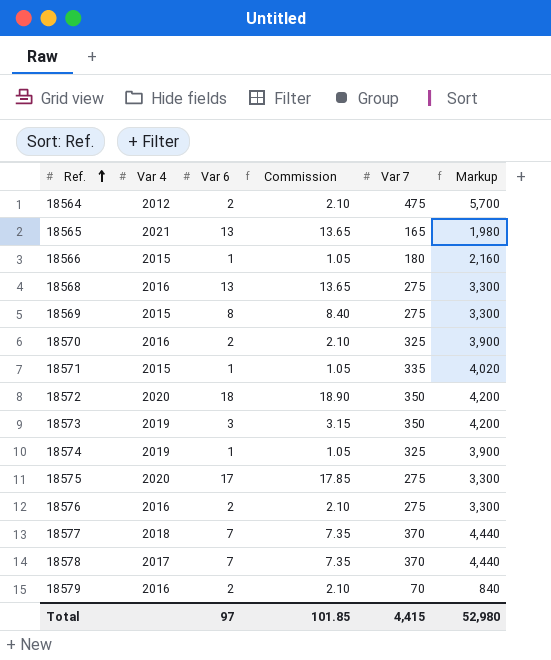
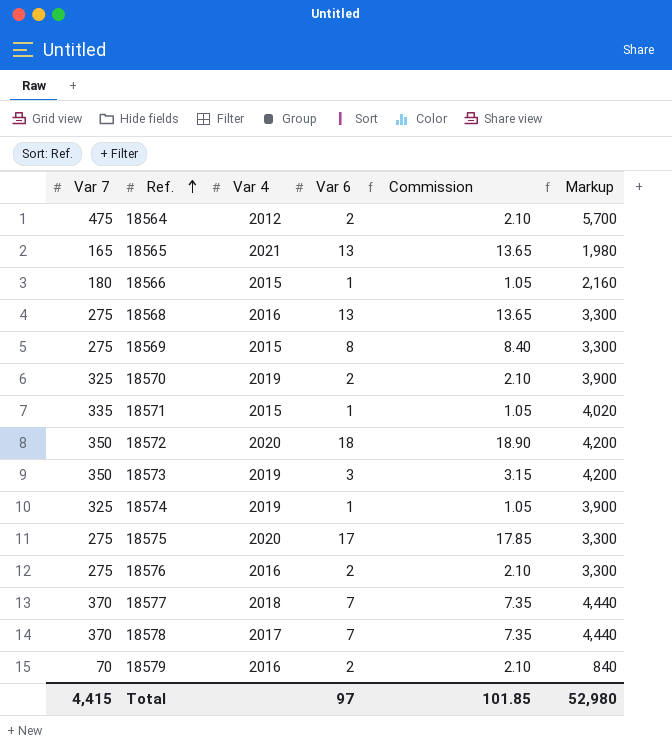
column Var 7 | position: 5 -> 1
18570 | Var 4: 2016 -> 2019

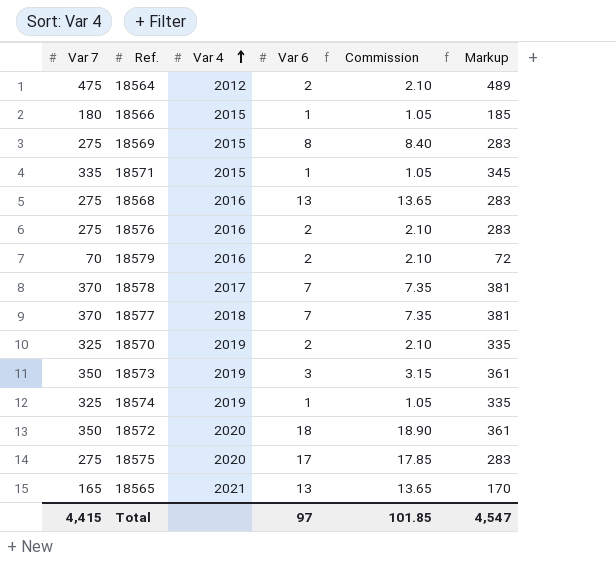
row order: Ref. ascending -> Var 4 ascending
column Markup | formula: [Var 7] * 12 -> [Var 7] * 1.03
Total | Markup: 52,980 -> 4,547

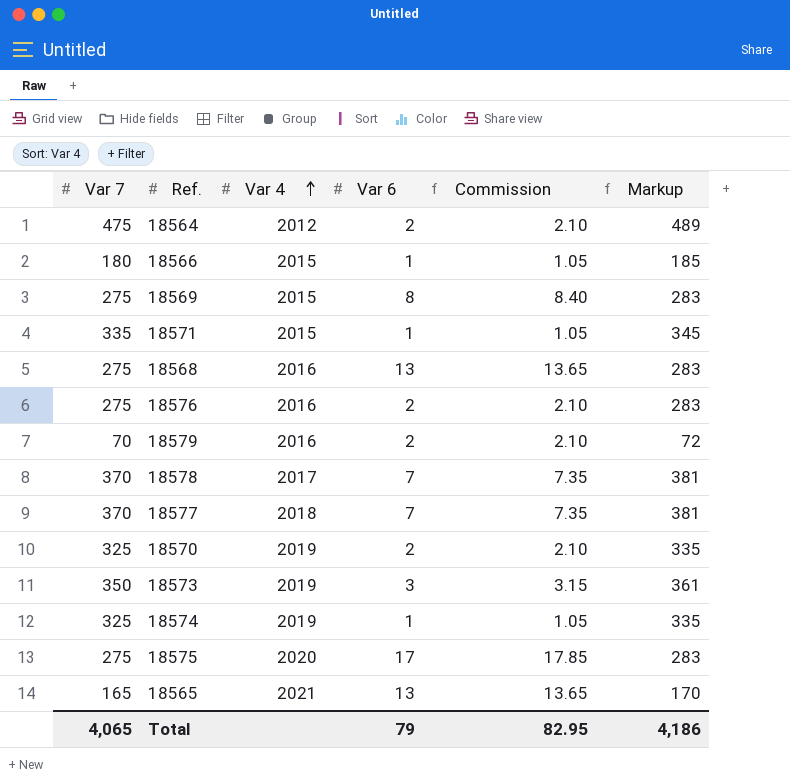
row 18572: 350 | 2020 | 18 | 18.90 | 361 -> none
Total | Var 7: 4,415 -> 4,065
Total | Var 6: 97 -> 79
Total | Commission: 101.85 -> 82.95
Total | Markup: 4,547 -> 4,186

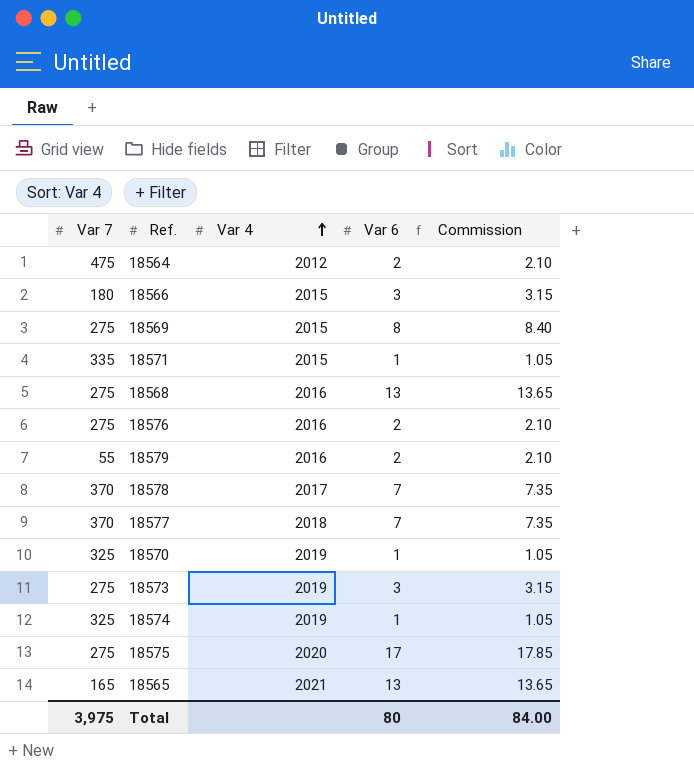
column Markup | formula: [Var 7] * 1.03 -> none
18566 | Var 6: 1 -> 3
18566 | Commission: 1.05 -> 3.15
18579 | Var 7: 70 -> 55
18570 | Var 6: 2 -> 1
18570 | Commission: 2.10 -> 1.05
18573 | Var 7: 350 -> 275
Total | Var 7: 4,065 -> 3,975
Total | Var 6: 79 -> 80
Total | Commission: 82.95 -> 84.00

